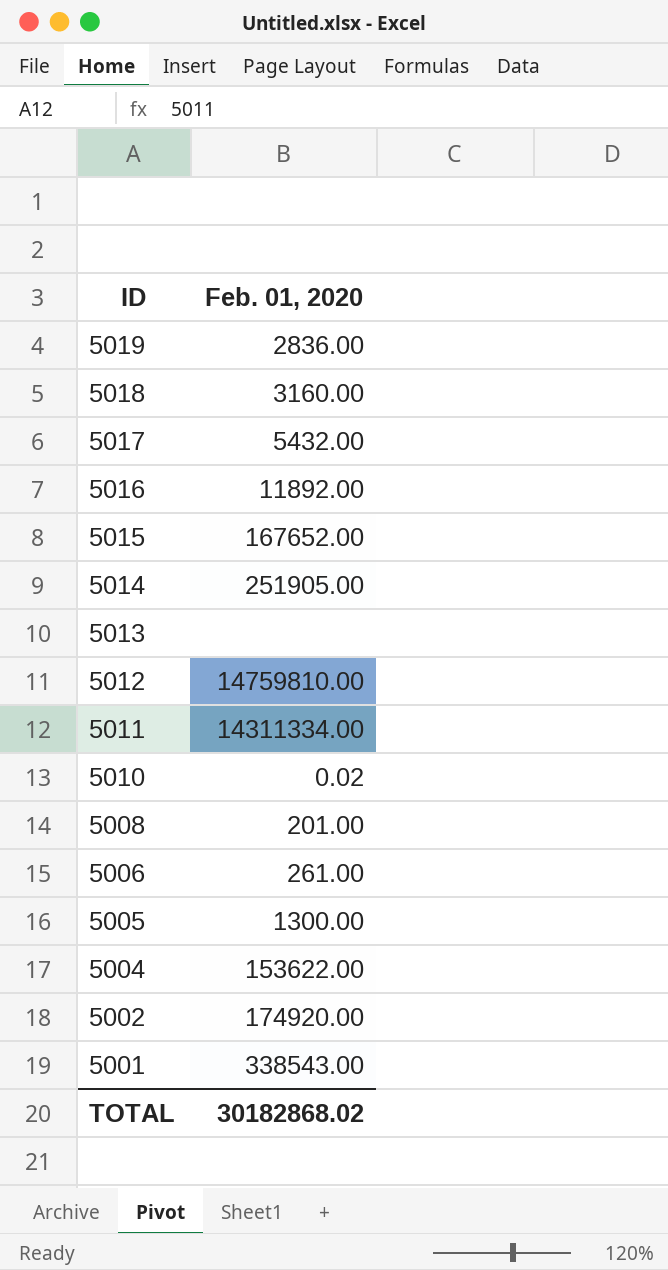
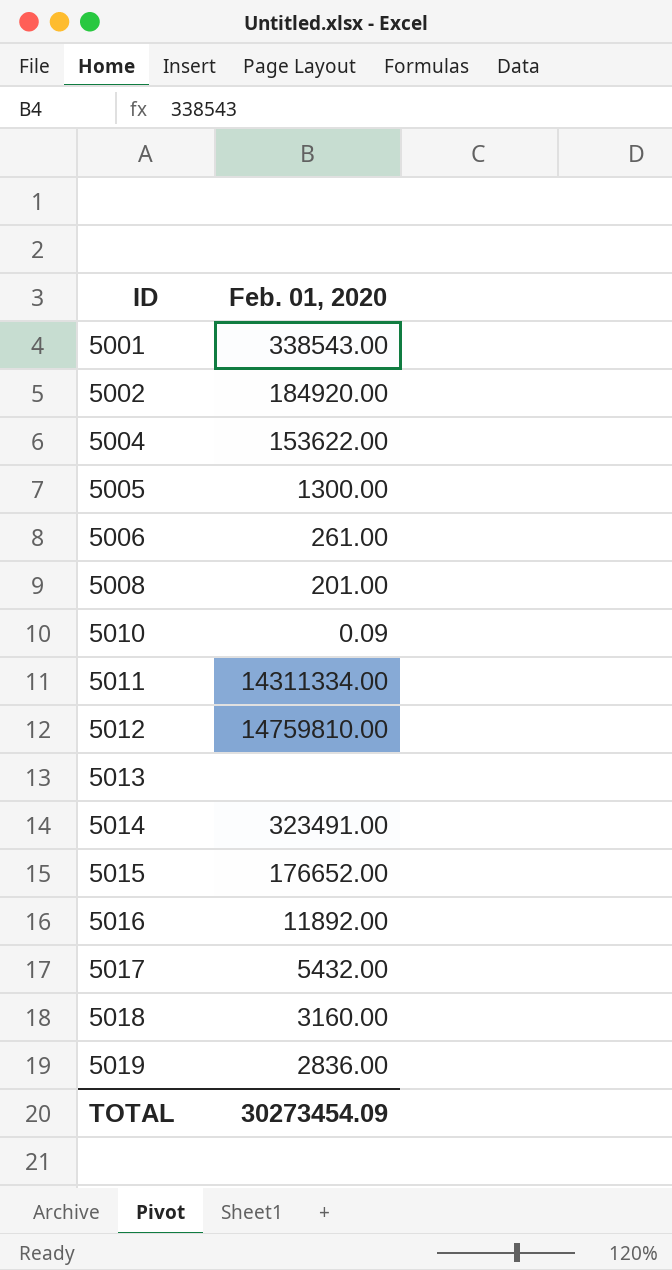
row order: ID descending -> ID ascending
5002 | Feb. 01, 2020: 174920.00 -> 184920.00
5010 | Feb. 01, 2020: 0.02 -> 0.09
5014 | Feb. 01, 2020: 251905.00 -> 323491.00
5015 | Feb. 01, 2020: 167652.00 -> 176652.00
TOTAL | Feb. 01, 2020: 30182868.02 -> 30273454.09

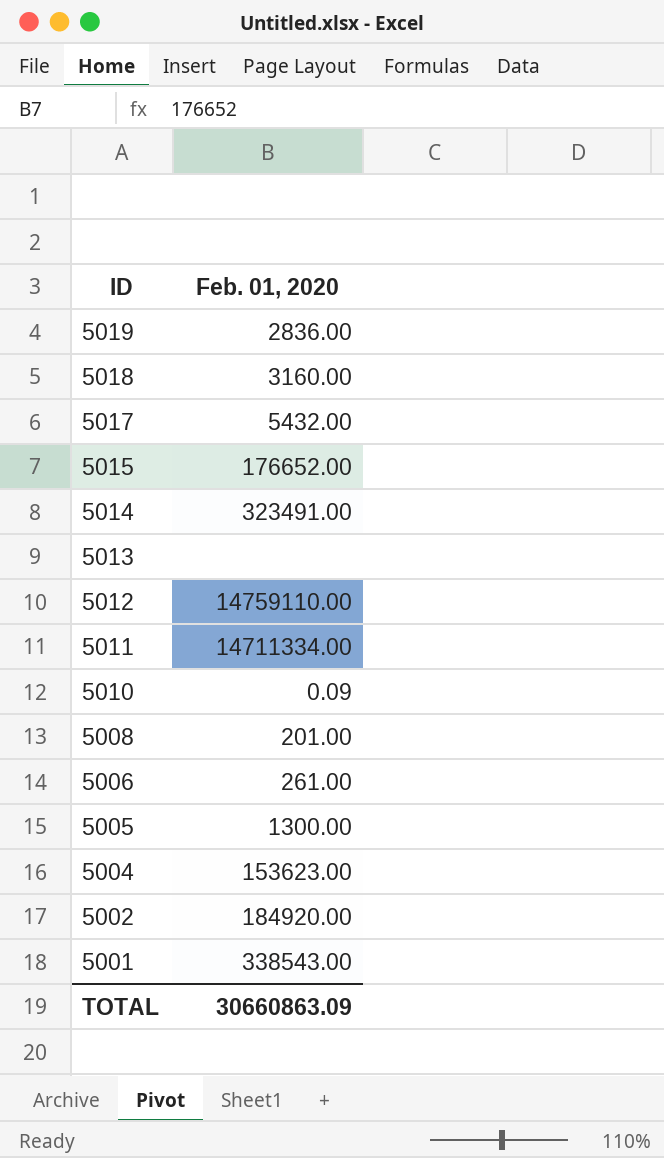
row order: ID ascending -> ID descending
row 5016: 11892.00 -> none
5012 | Feb. 01, 2020: 14759810.00 -> 14759110.00
5011 | Feb. 01, 2020: 14311334.00 -> 14711334.00
5004 | Feb. 01, 2020: 153622.00 -> 153623.00
TOTAL | Feb. 01, 2020: 30273454.09 -> 30660863.09

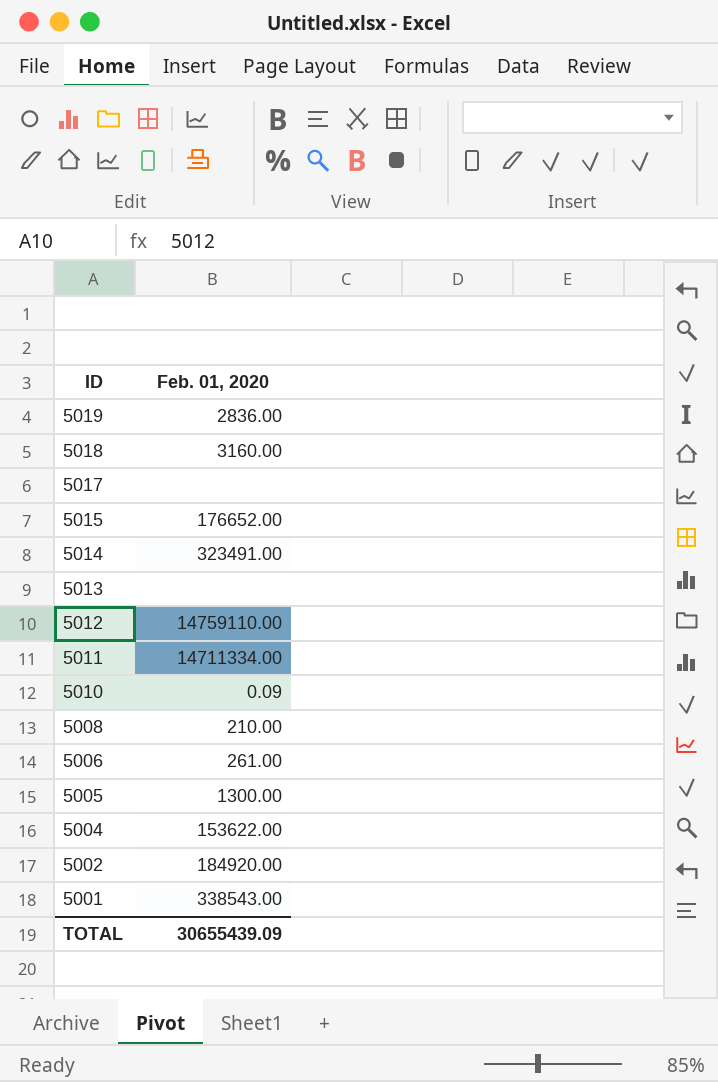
5017 | Feb. 01, 2020: 5432.00 -> none
5008 | Feb. 01, 2020: 201.00 -> 210.00
5004 | Feb. 01, 2020: 153623.00 -> 153622.00
TOTAL | Feb. 01, 2020: 30660863.09 -> 30655439.09

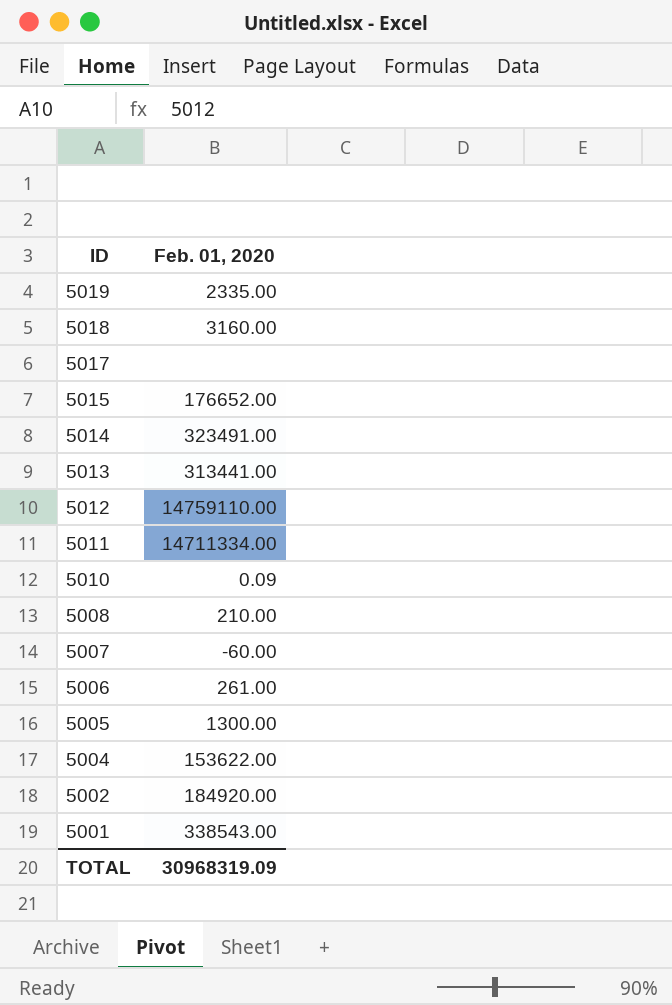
5019 | Feb. 01, 2020: 2836.00 -> 2335.00
5013 | Feb. 01, 2020: none -> 313441.00
row 5007: none -> -60.00
TOTAL | Feb. 01, 2020: 30655439.09 -> 30968319.09

